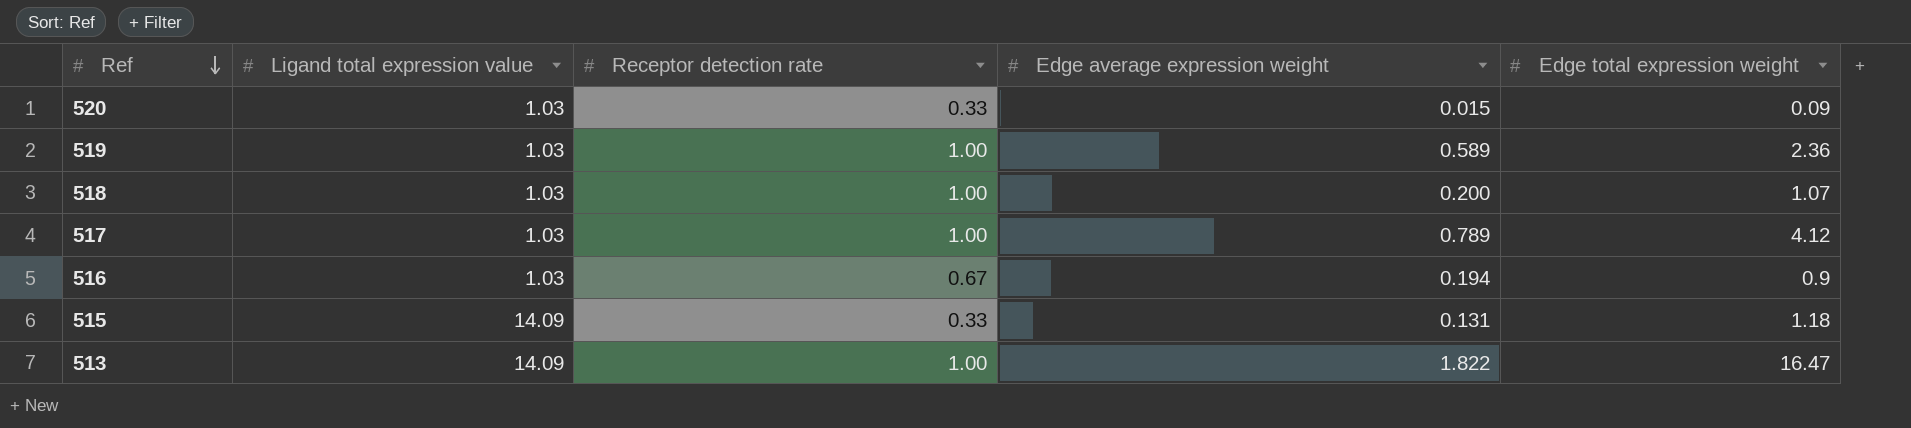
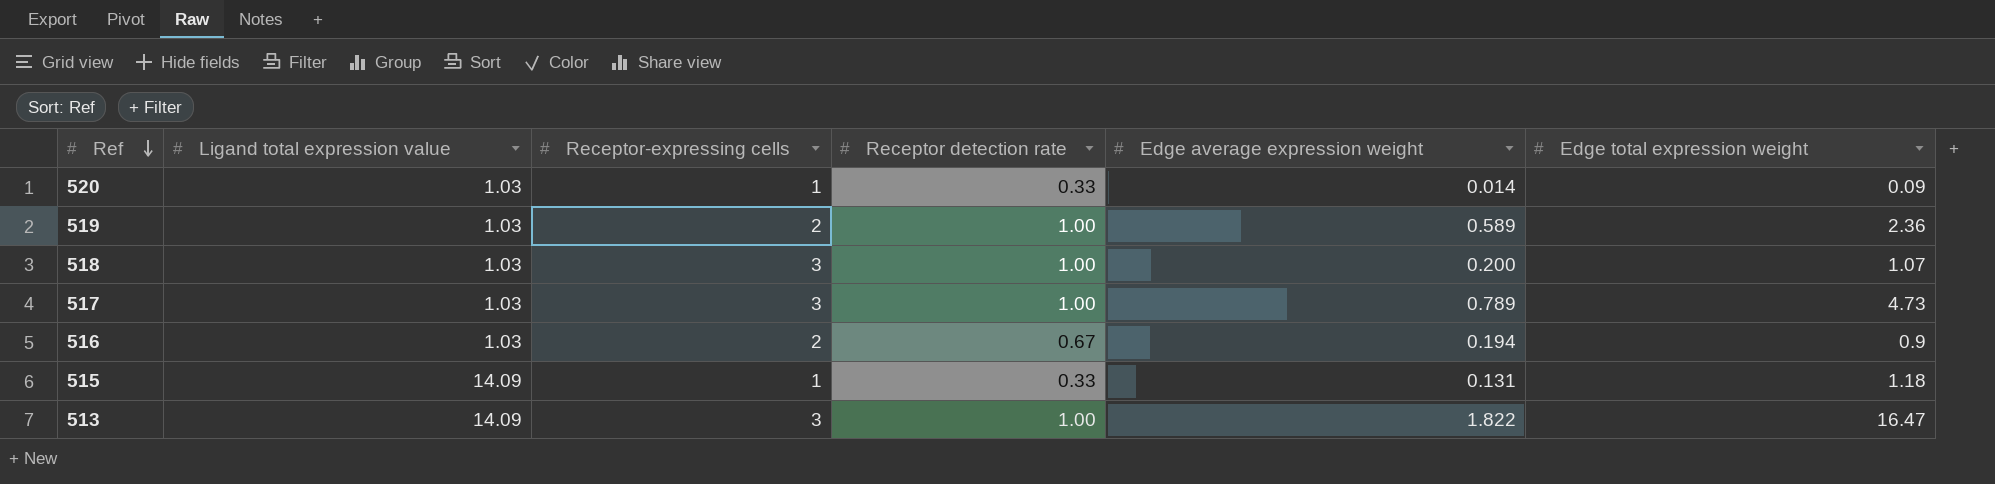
column Receptor-expressing cells | position: none -> 3
520 | Edge average expression weight: 0.015 -> 0.014
517 | Edge total expression weight: 4.12 -> 4.73

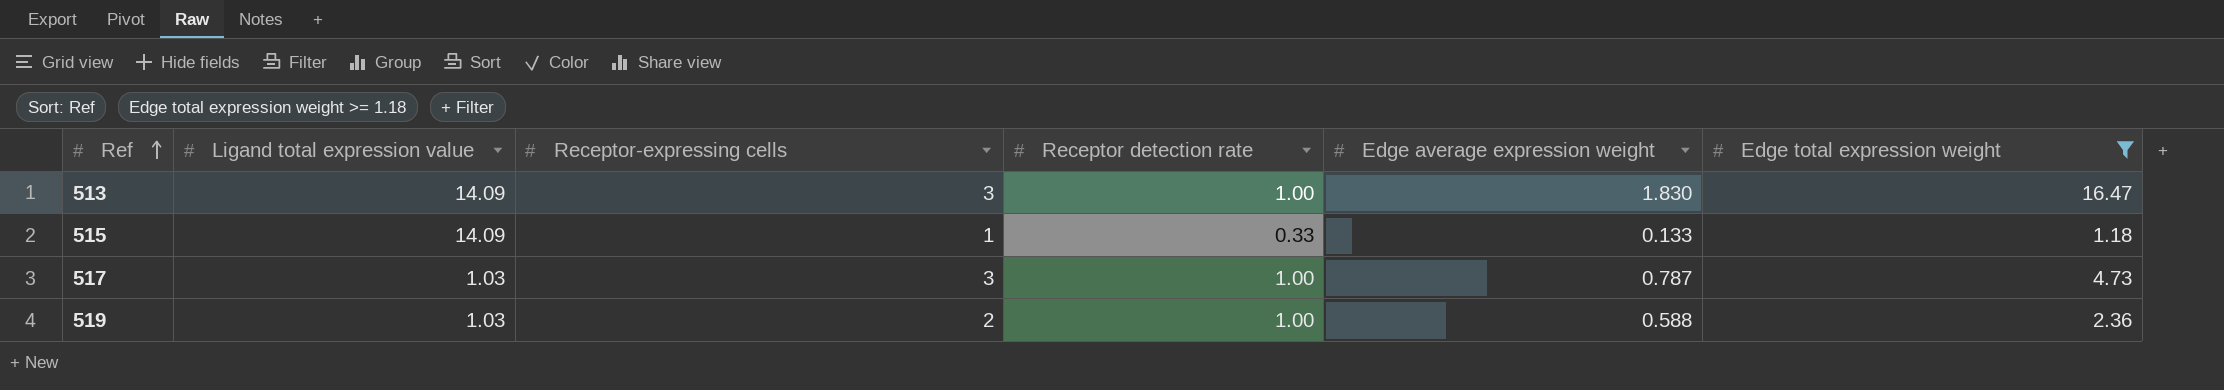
filter: none -> Edge total expression weight >= 1.18
row order: Ref descending -> Ref ascending
513 | Edge average expression weight: 1.822 -> 1.830
515 | Edge average expression weight: 0.131 -> 0.133
517 | Edge average expression weight: 0.789 -> 0.787
519 | Edge average expression weight: 0.589 -> 0.588

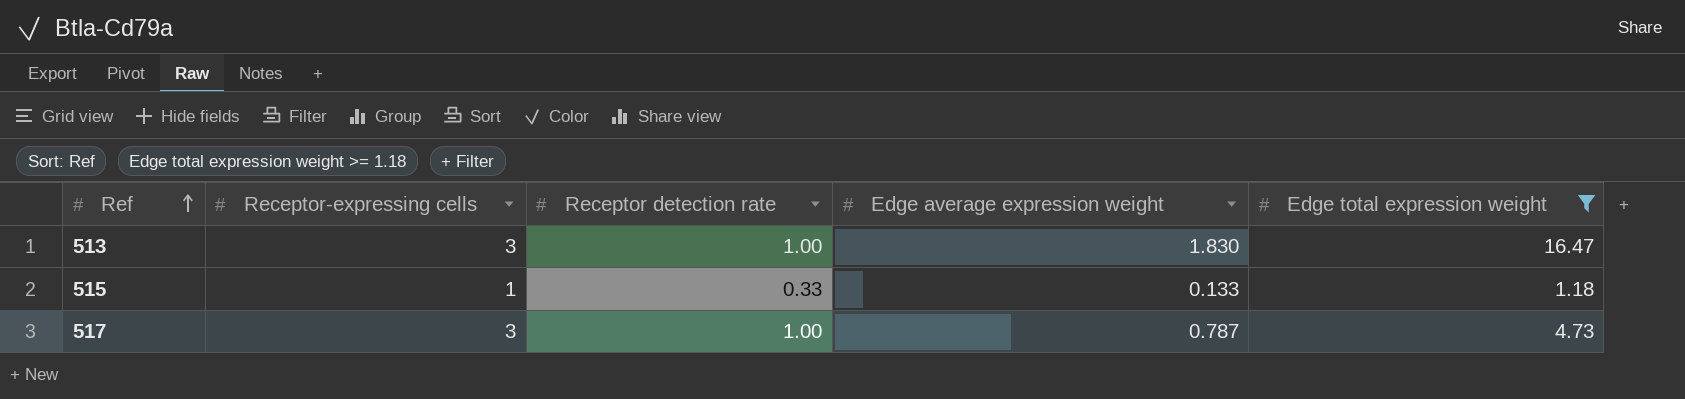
column Ligand total expression value | position: 2 -> none
row 519: 1.03 | 2 | 1.00 | 0.588 | 2.36 -> none

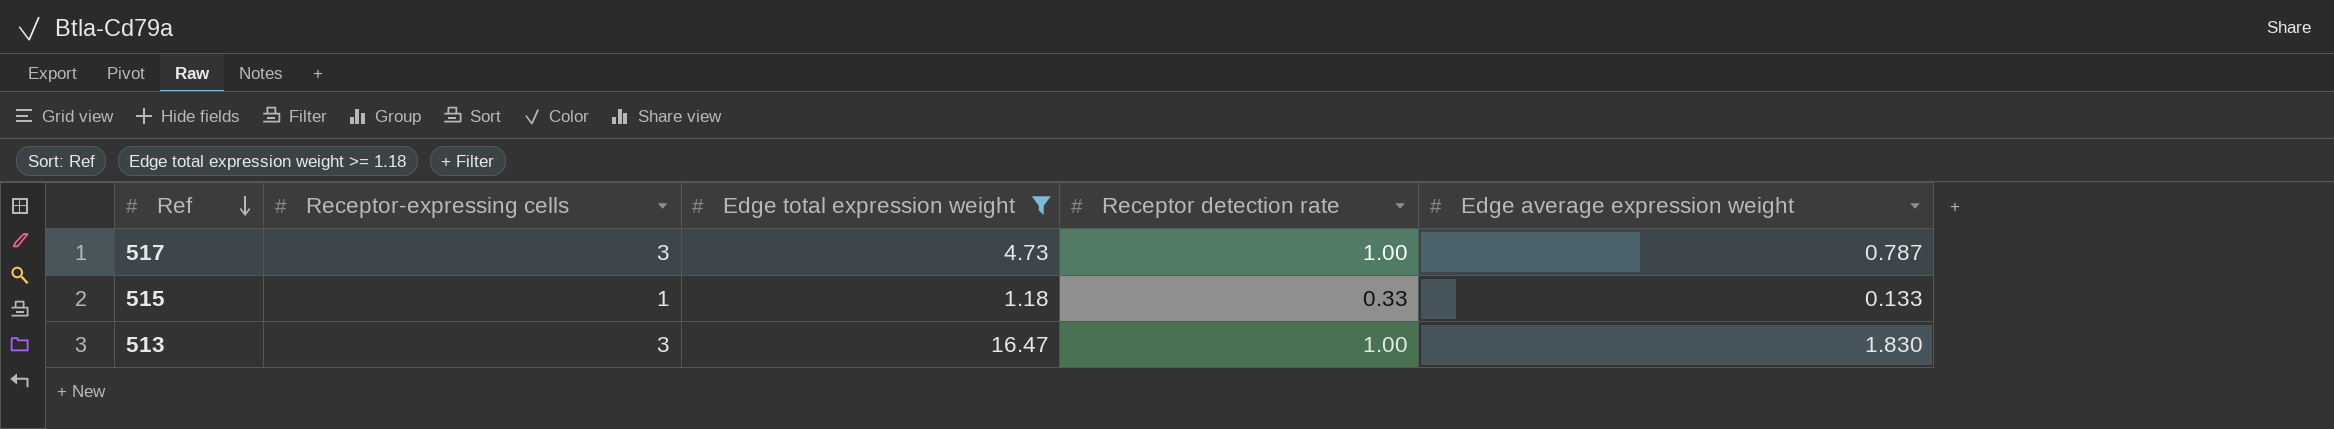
row order: Ref ascending -> Ref descending
column Edge total expression weight | position: 5 -> 3

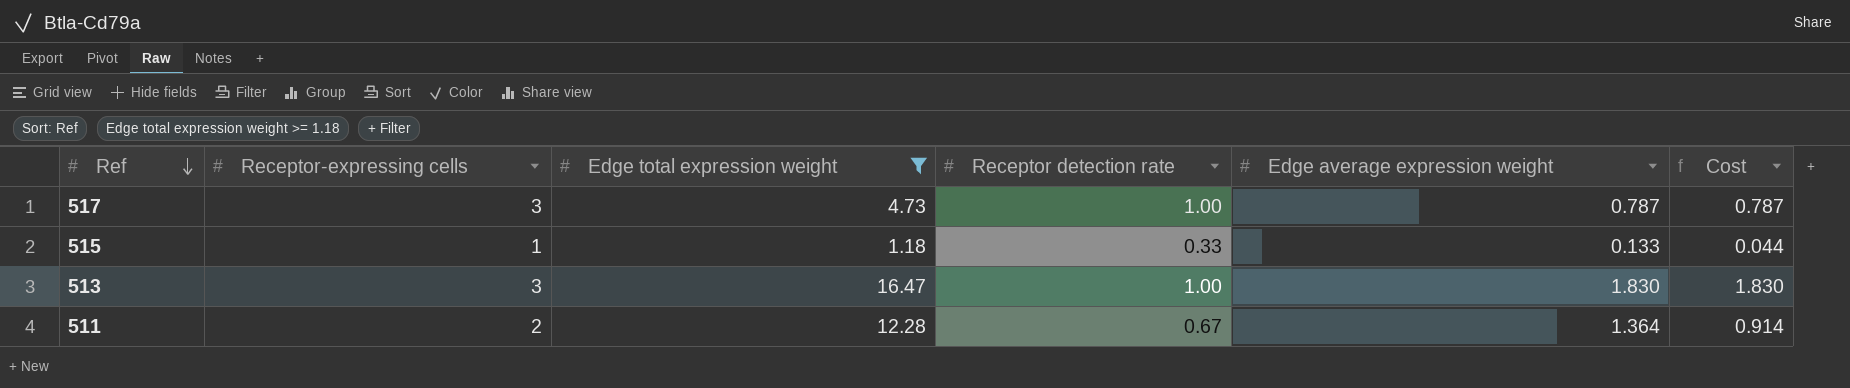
column Cost | formula: none -> [Receptor detection rate] * [Edge average expression weight]
row 511: none -> 2 | 12.28 | 0.67 | 1.364 | 0.914

